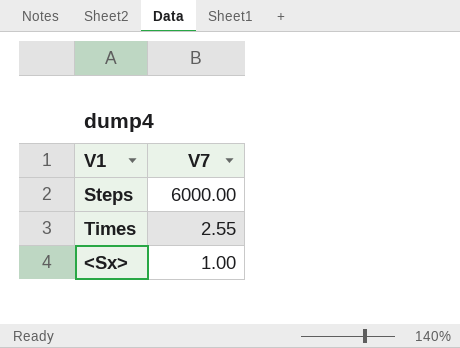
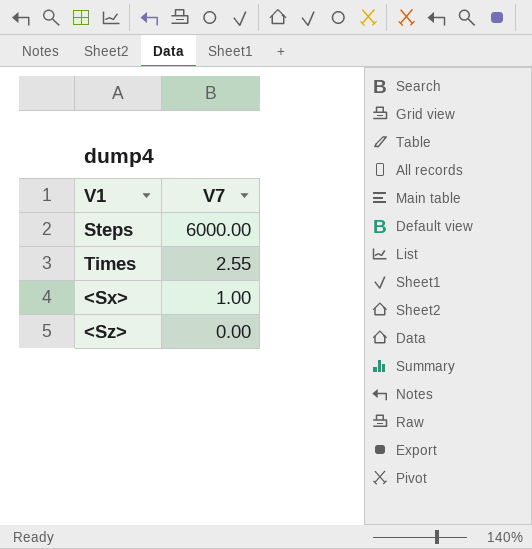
row <Sz>: none -> 0.00

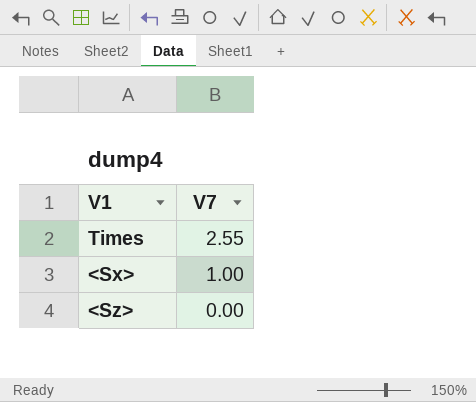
row Steps: 6000.00 -> none

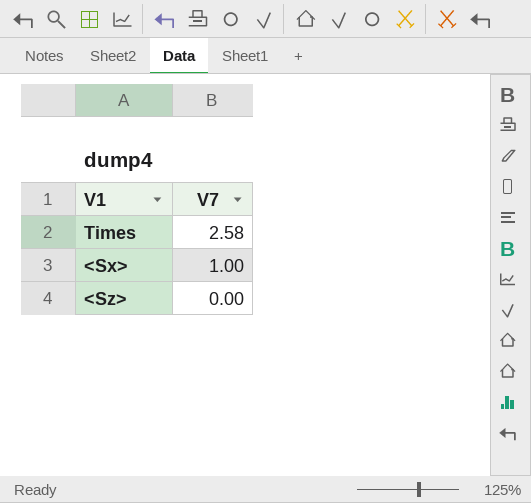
Times | V7: 2.55 -> 2.58

